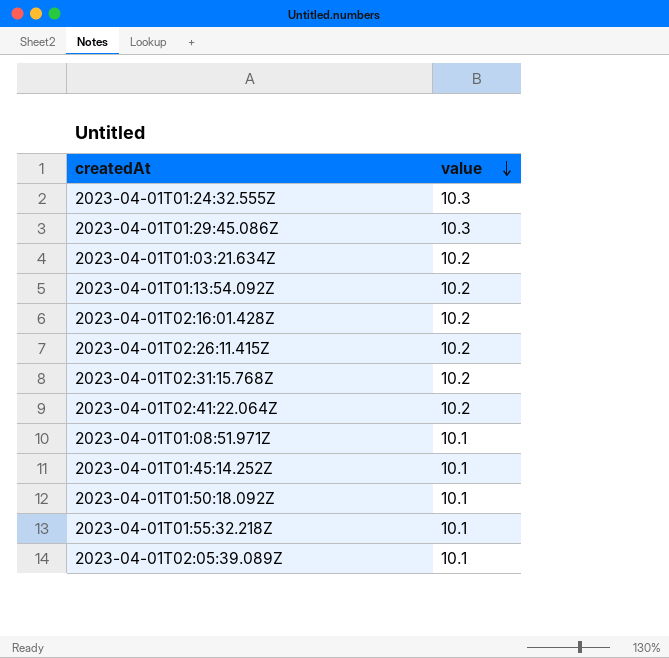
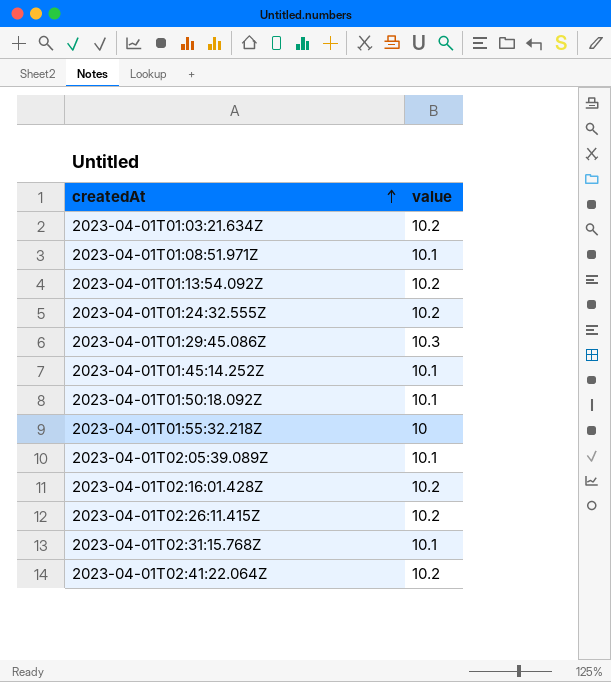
row order: value descending -> createdAt ascending
2023-04-01T01:24:32.555Z | value: 10.3 -> 10.2
2023-04-01T01:55:32.218Z | value: 10.1 -> 10
2023-04-01T02:31:15.768Z | value: 10.2 -> 10.1

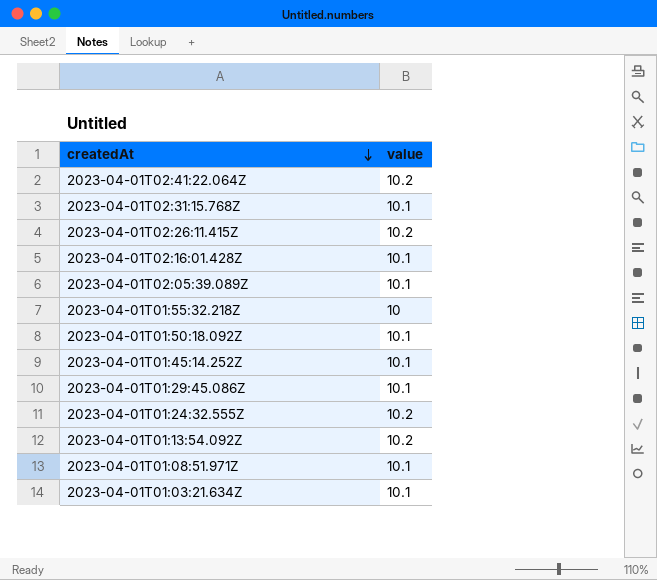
row order: createdAt ascending -> createdAt descending
2023-04-01T02:16:01.428Z | value: 10.2 -> 10.1
2023-04-01T01:29:45.086Z | value: 10.3 -> 10.1
2023-04-01T01:03:21.634Z | value: 10.2 -> 10.1

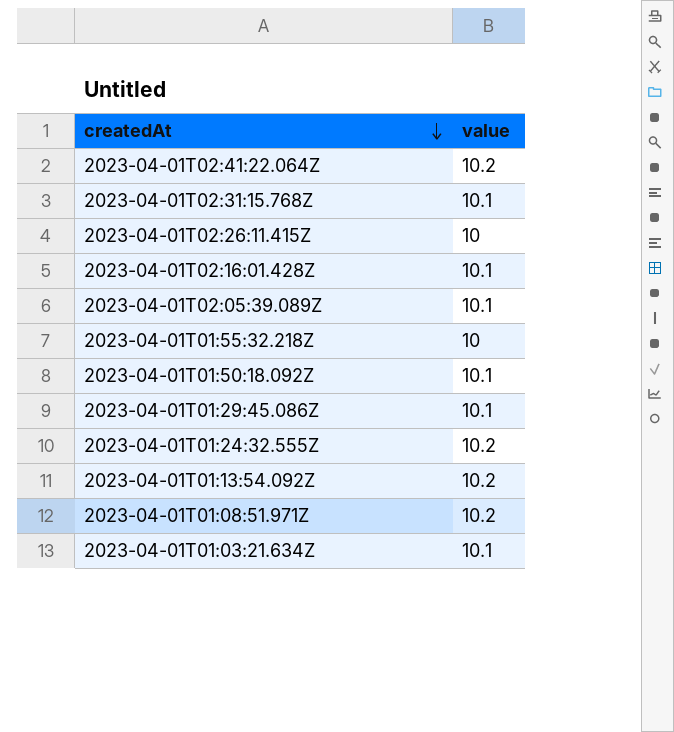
row 2023-04-01T01:45:14.252Z: 10.1 -> none
2023-04-01T02:26:11.415Z | value: 10.2 -> 10
2023-04-01T01:08:51.971Z | value: 10.1 -> 10.2

